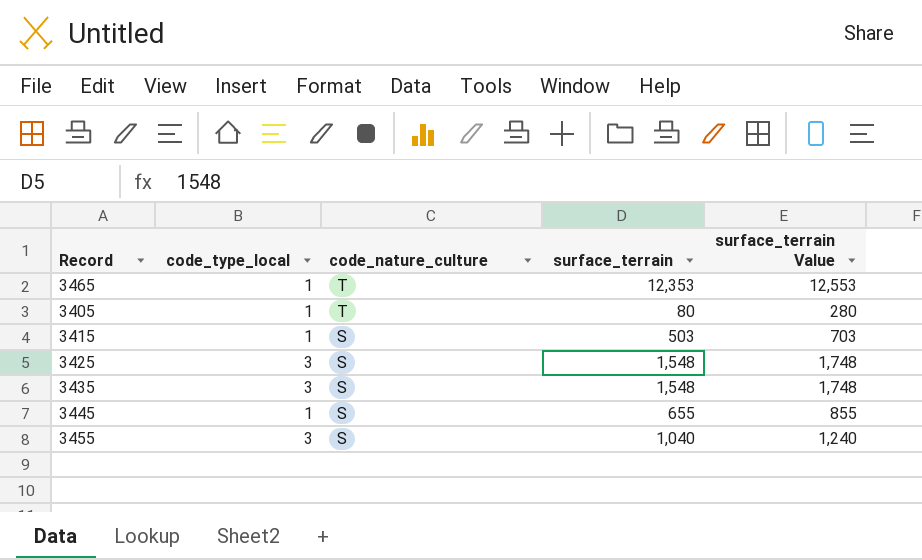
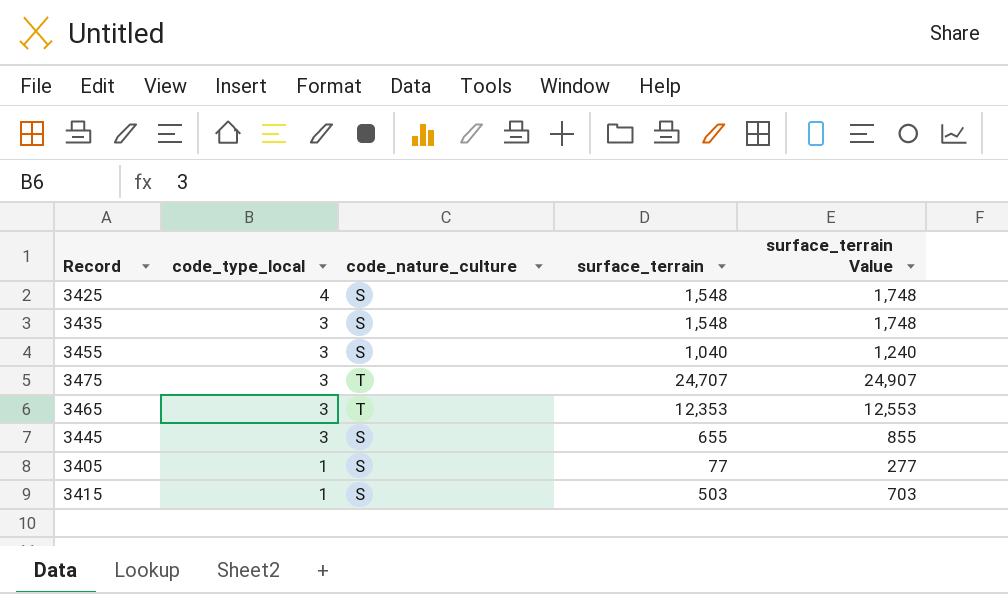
row order: code_nature_culture descending -> code_type_local descending
3425 | code_type_local: 3 -> 4
row 3475: none -> 3 | T | 24,707 | 24,907
3465 | code_type_local: 1 -> 3
3445 | code_type_local: 1 -> 3
3405 | code_nature_culture: T -> S
3405 | surface_terrain: 80 -> 77
3405 | surface_terrain Value: 280 -> 277

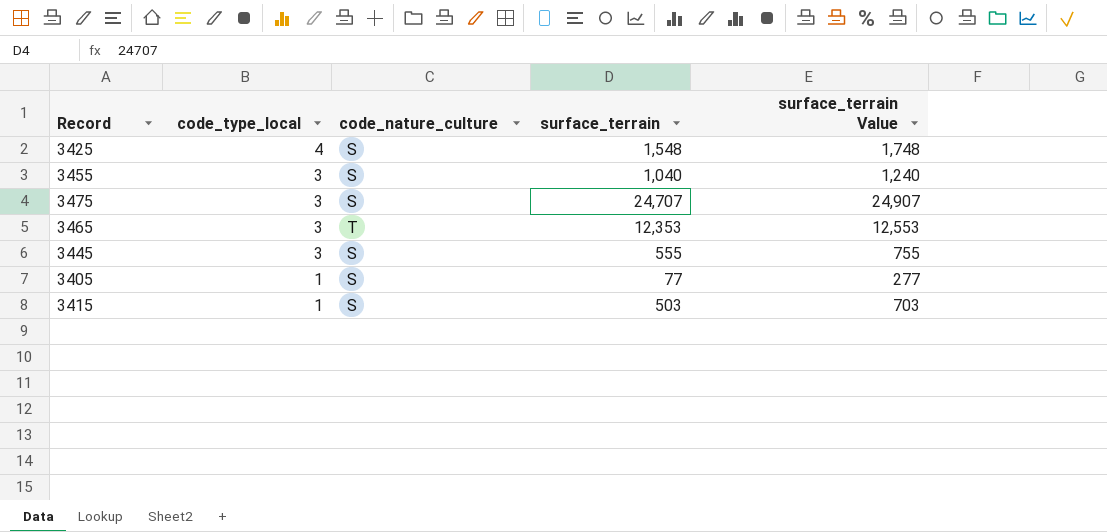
row 3435: 3 | S | 1,548 | 1,748 -> none
3475 | code_nature_culture: T -> S
3445 | surface_terrain: 655 -> 555
3445 | surface_terrain Value: 855 -> 755

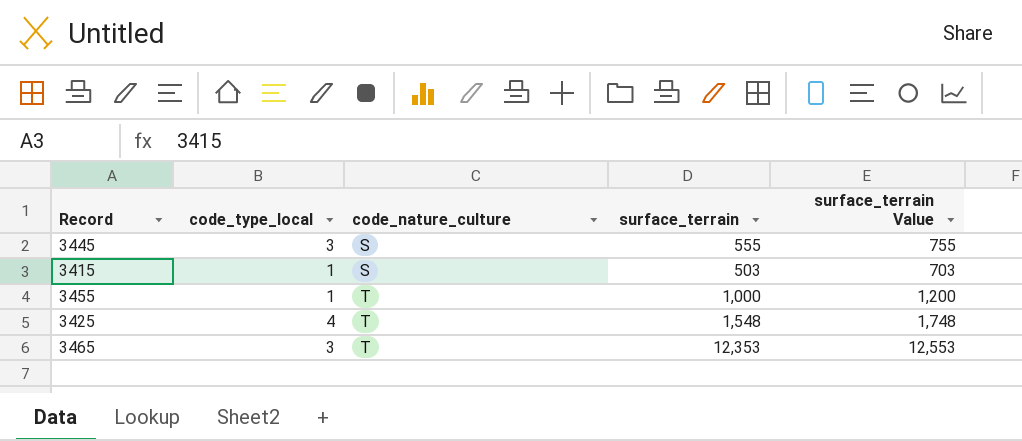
row order: code_type_local descending -> code_nature_culture ascending
row 3475: 3 | S | 24,707 | 24,907 -> none
row 3405: 1 | S | 77 | 277 -> none
3455 | code_type_local: 3 -> 1
3455 | code_nature_culture: S -> T
3455 | surface_terrain: 1,040 -> 1,000
3455 | surface_terrain Value: 1,240 -> 1,200
3425 | code_nature_culture: S -> T

